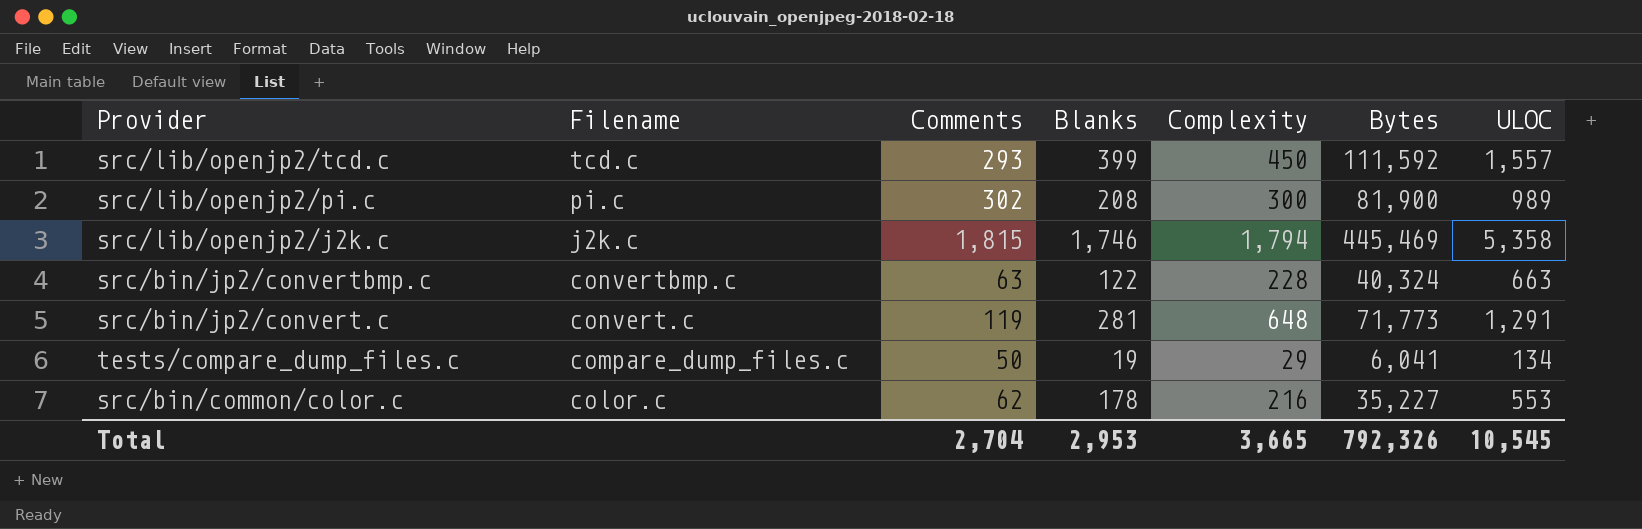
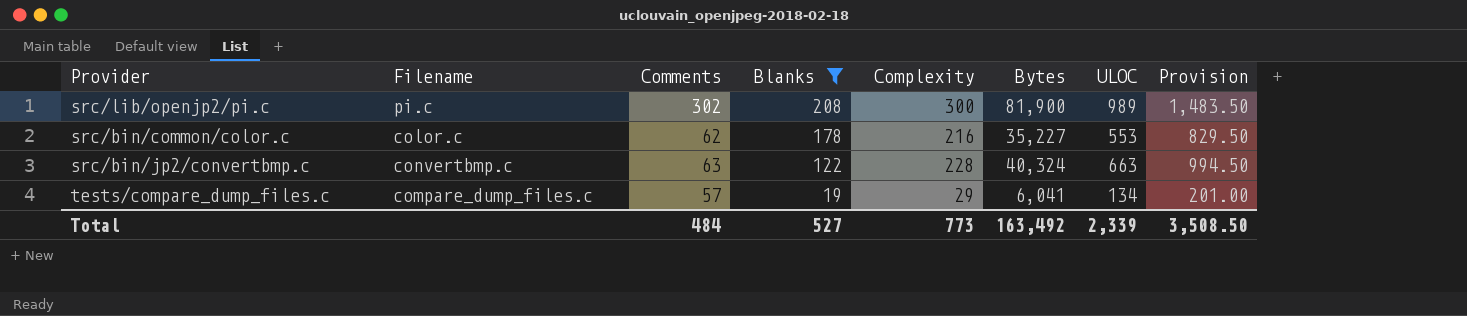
filter: none -> Blanks <= 208
row order: Filename descending -> Blanks descending
column Provision | formula: none -> [ULOC] * 1.5
tests/compare_dump_files.c | Comments: 50 -> 57
Total | Comments: 2,704 -> 484
Total | Blanks: 2,953 -> 527
Total | Complexity: 3,665 -> 773
Total | Bytes: 792,326 -> 163,492
Total | ULOC: 10,545 -> 2,339

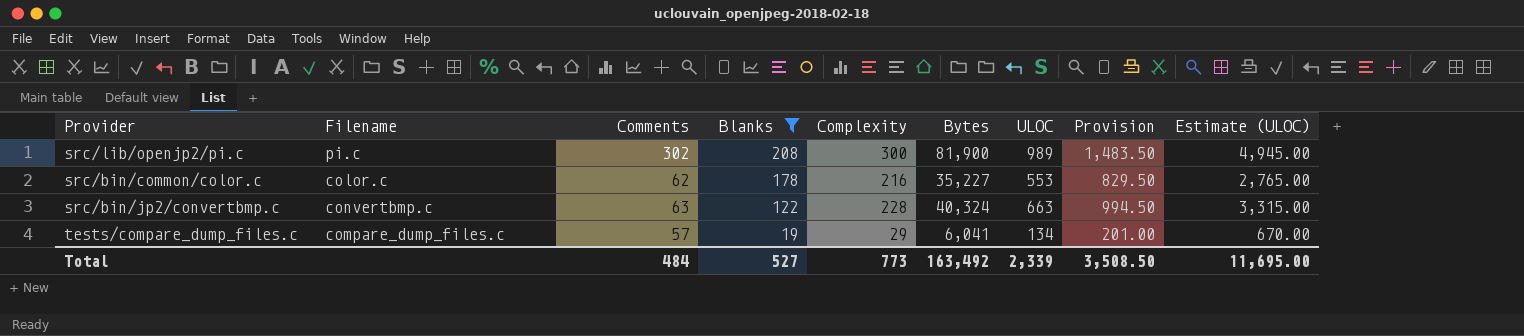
column Estimate (ULOC) | formula: none -> [ULOC] * 5

